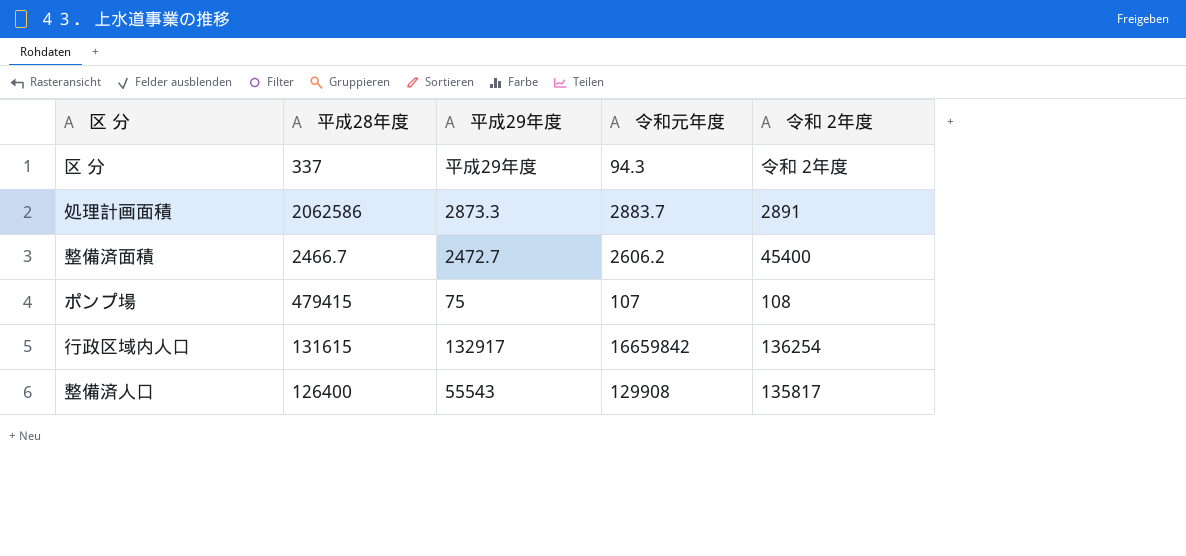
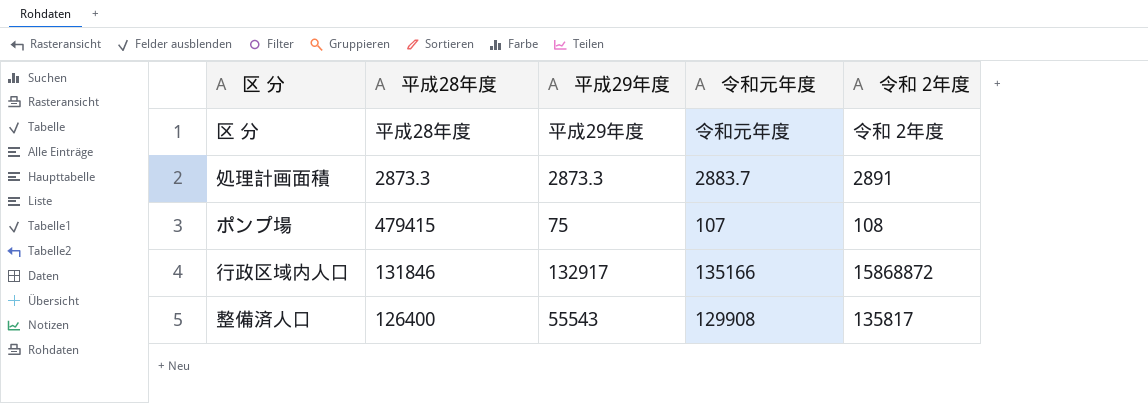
row 整備済面積: 2466.7 | 2472.7 | 2606.2 | 45400 -> none
区 分 | 平成28年度: 337 -> 平成28年度
区 分 | 令和元年度: 94.3 -> 令和元年度
処理計画面積 | 平成28年度: 2062586 -> 2873.3
行政区域内人口 | 平成28年度: 131615 -> 131846
行政区域内人口 | 令和元年度: 16659842 -> 135166
行政区域内人口 | 令和 2年度: 136254 -> 15868872

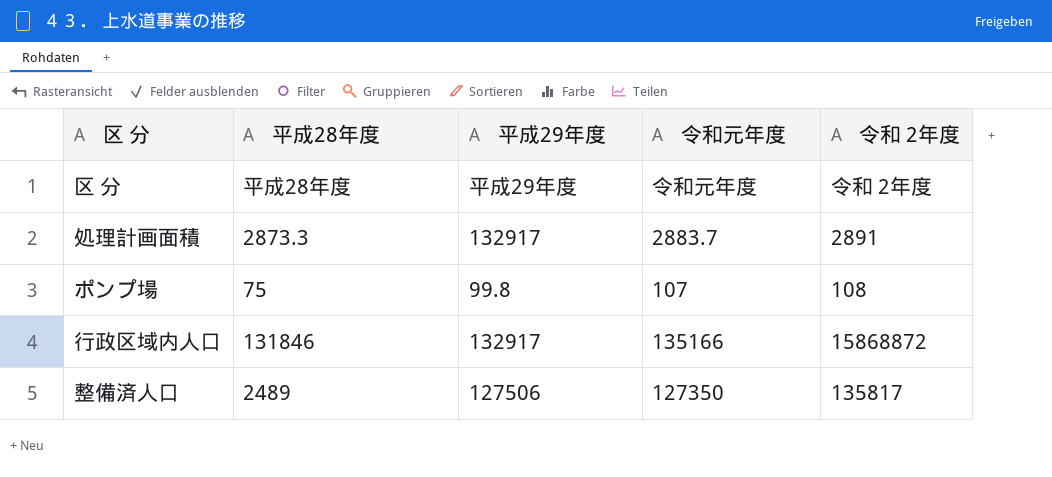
処理計画面積 | 平成29年度: 2873.3 -> 132917
ポンプ場 | 平成28年度: 479415 -> 75
ポンプ場 | 平成29年度: 75 -> 99.8
整備済人口 | 平成28年度: 126400 -> 2489
整備済人口 | 平成29年度: 55543 -> 127506
整備済人口 | 令和元年度: 129908 -> 127350

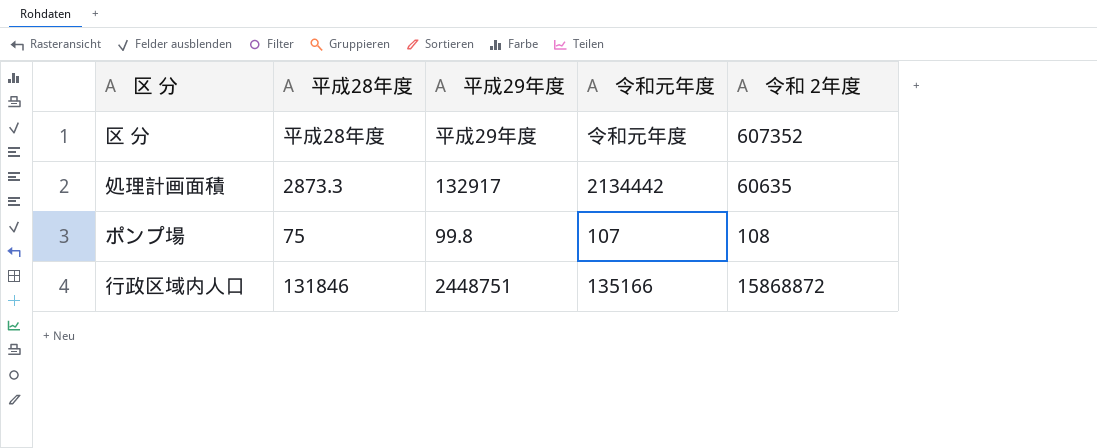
row 整備済人口: 2489 | 127506 | 127350 | 135817 -> none
区 分 | 令和 2年度: 令和 2年度 -> 607352
処理計画面積 | 令和元年度: 2883.7 -> 2134442
処理計画面積 | 令和 2年度: 2891 -> 60635
行政区域内人口 | 平成29年度: 132917 -> 2448751

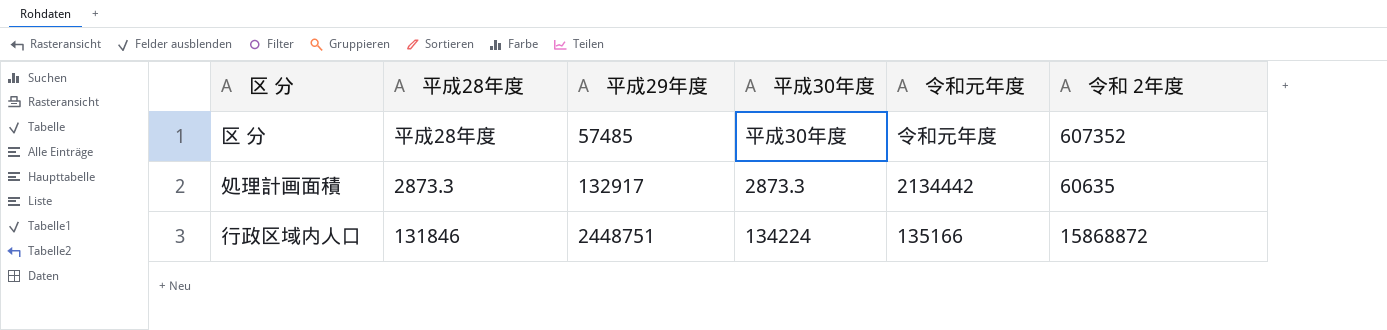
column 平成30年度 | position: none -> 4
row ポンプ場: 75 | 99.8 | 107 | 108 -> none
区 分 | 平成29年度: 平成29年度 -> 57485

